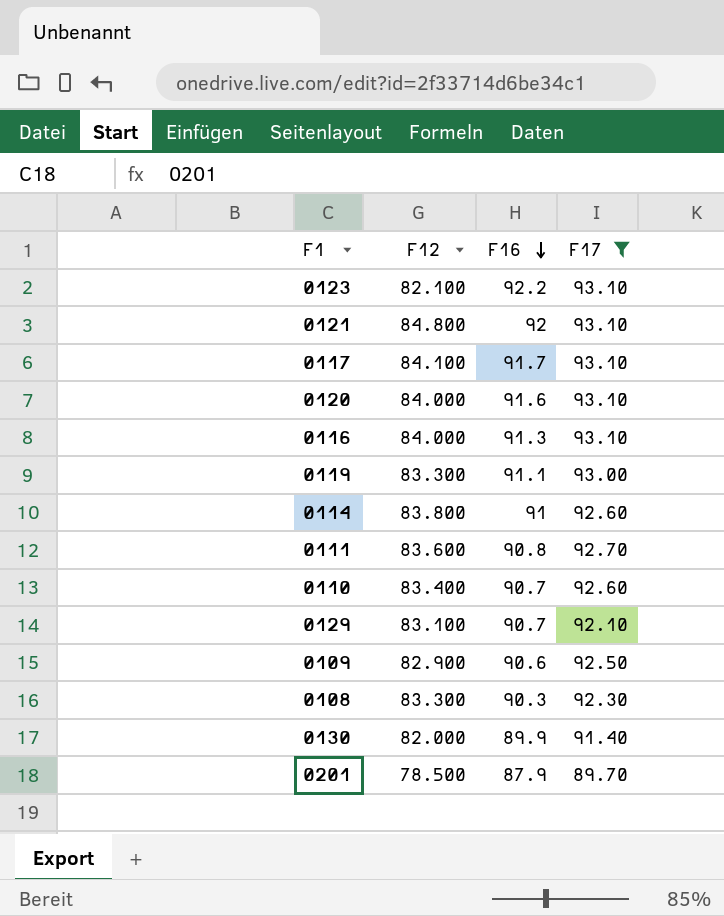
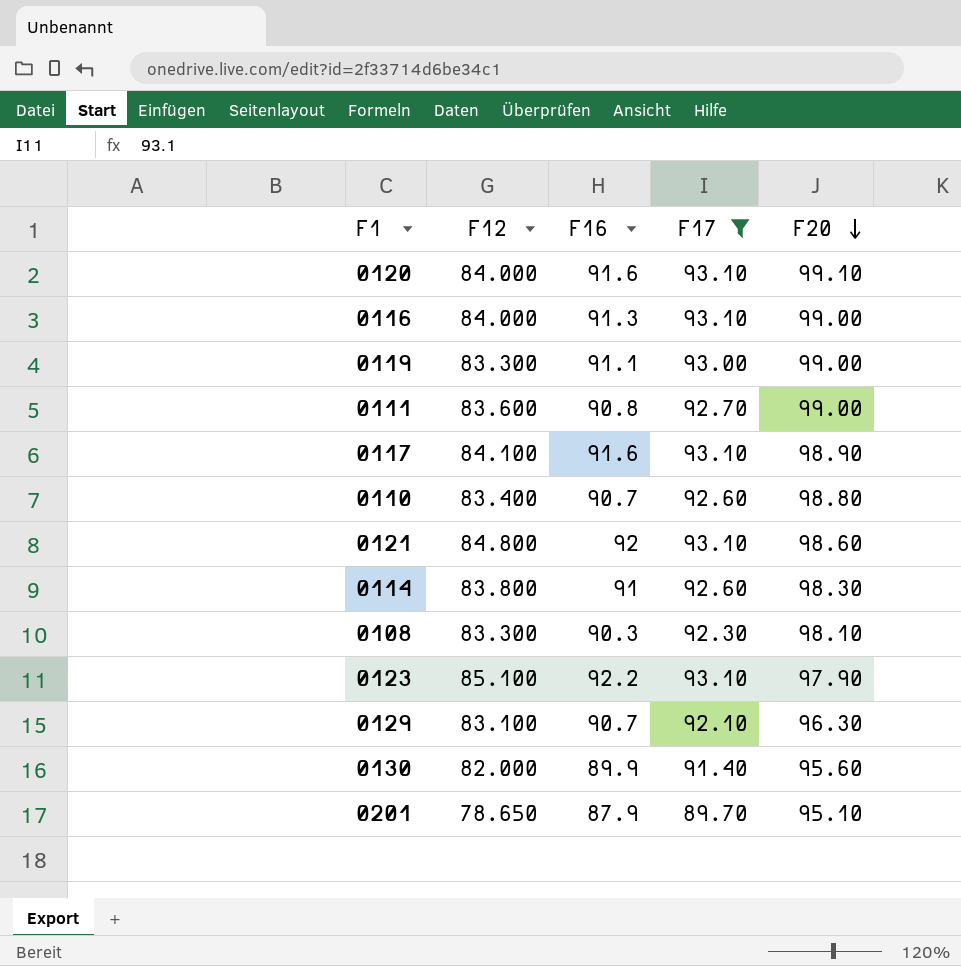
row order: F16 descending -> F20 descending
column F20 | position: none -> 5
row 0109: 82.900 | 90.6 | 92.50 -> none
0117 | F16: 91.7 -> 91.6
0123 | F12: 82.100 -> 85.100
0201 | F12: 78.500 -> 78.650

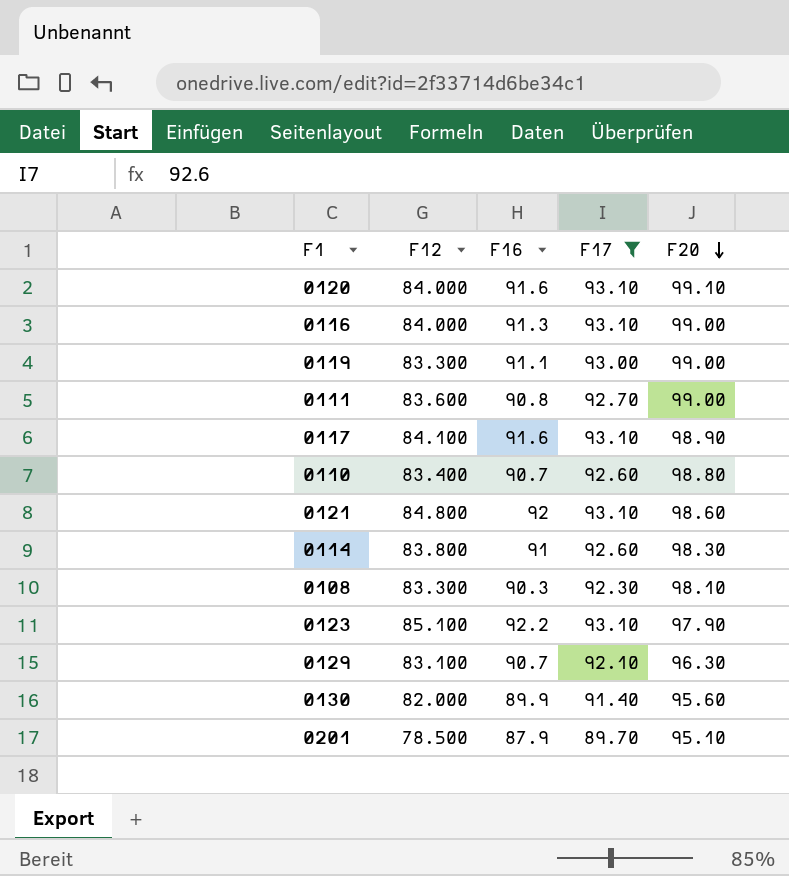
0201 | F12: 78.650 -> 78.500

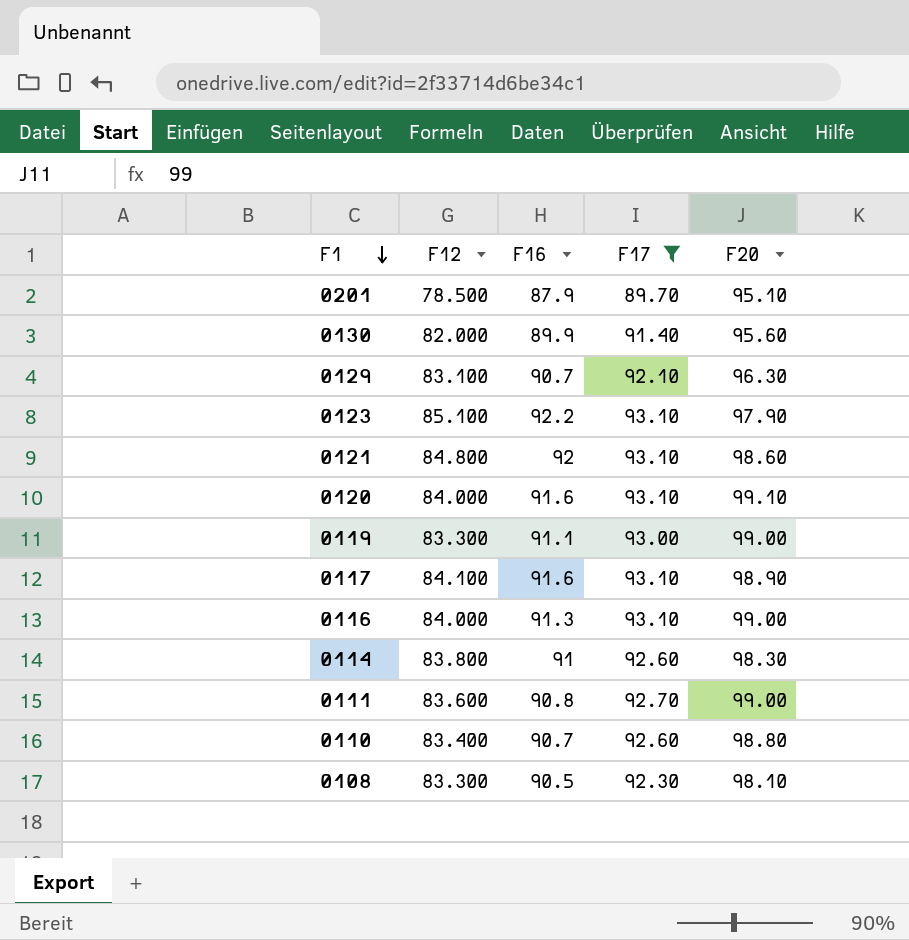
row order: F20 descending -> F1 descending
0108 | F16: 90.3 -> 90.5

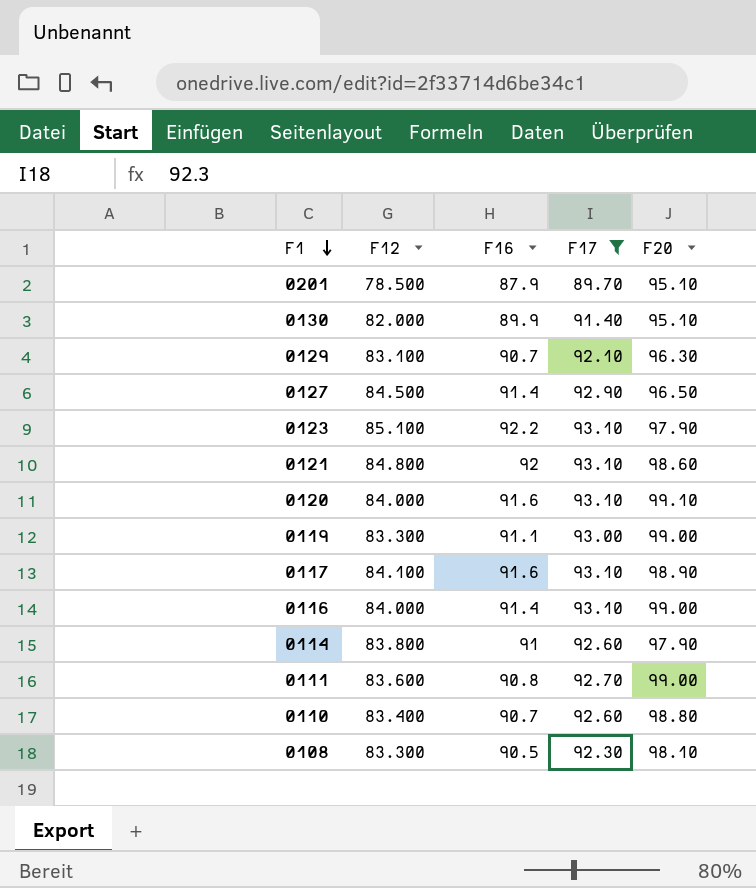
0130 | F20: 95.60 -> 95.10
row 0127: none -> 84.500 | 91.4 | 92.90 | 96.50
0116 | F16: 91.3 -> 91.4
0114 | F20: 98.30 -> 97.90

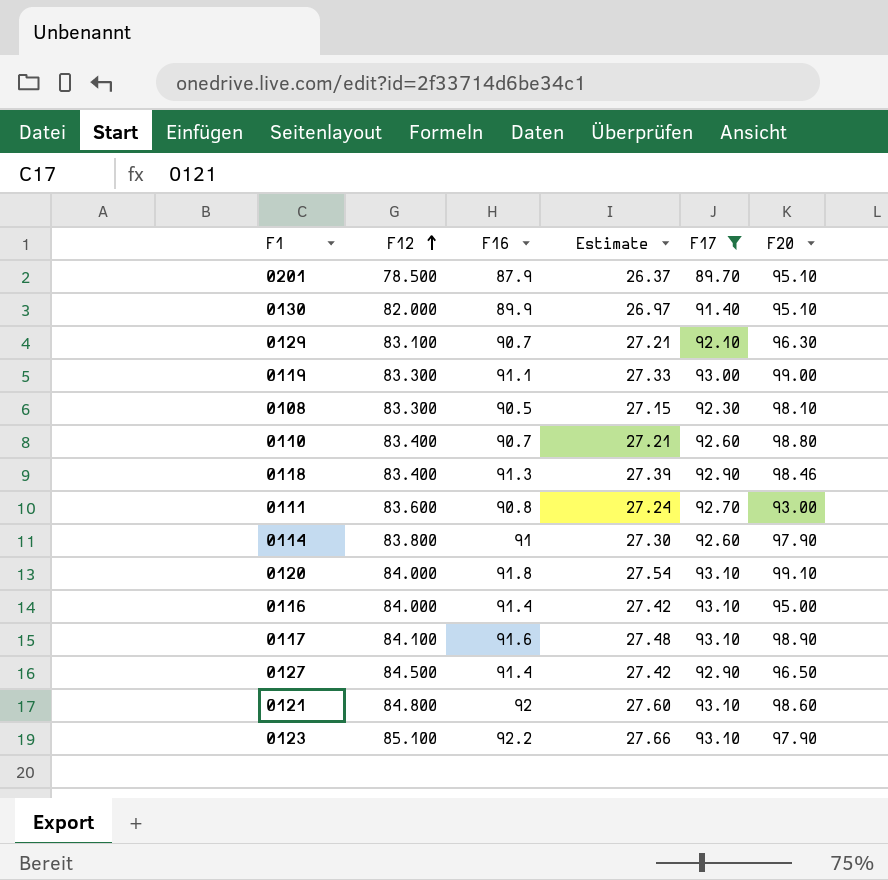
row order: F1 descending -> F12 ascending
column Estimate | formula: none -> [F16] * 0.3
row 0118: none -> 83.400 | 91.3 | 27.39 | 92.90 | 98.46
0111 | F20: 99.00 -> 93.00
0120 | F16: 91.6 -> 91.8
0116 | F20: 99.00 -> 95.00

